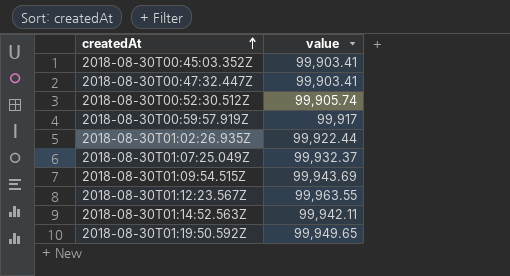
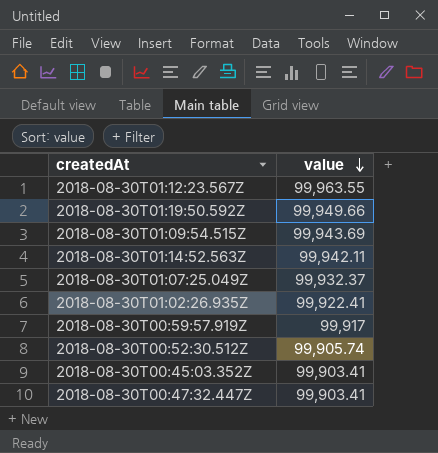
row order: createdAt ascending -> value descending
2018-08-30T01:19:50.592Z | value: 99,949.65 -> 99,949.66
2018-08-30T01:02:26.935Z | value: 99,922.44 -> 99,922.41

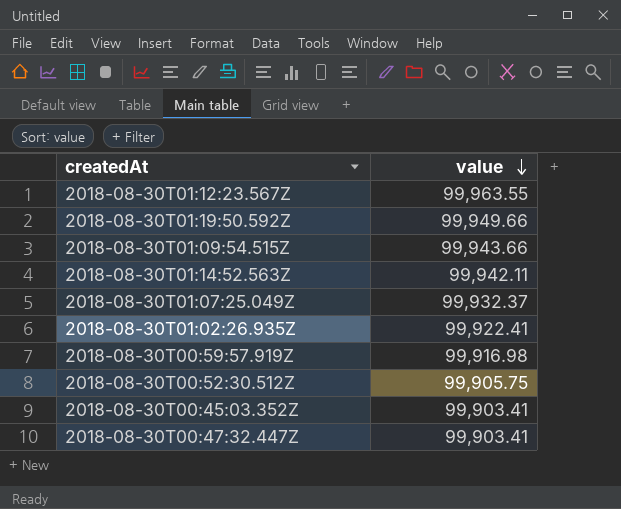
2018-08-30T01:09:54.515Z | value: 99,943.69 -> 99,943.66
2018-08-30T00:59:57.919Z | value: 99,917 -> 99,916.98
2018-08-30T00:52:30.512Z | value: 99,905.74 -> 99,905.75

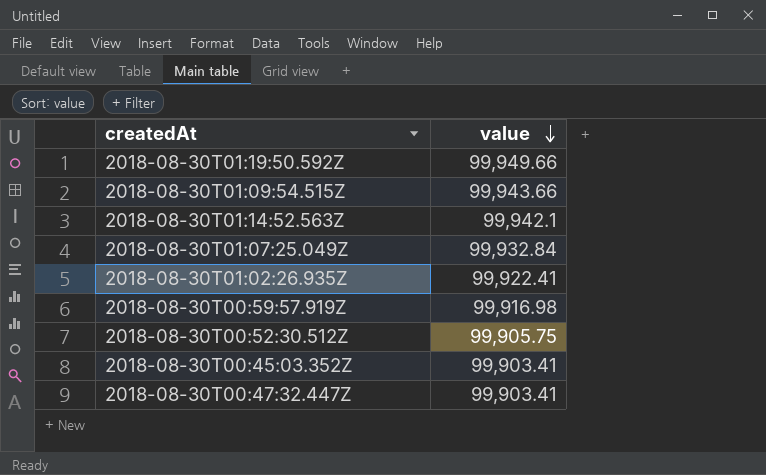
row 2018-08-30T01:12:23.567Z: 99,963.55 -> none
2018-08-30T01:14:52.563Z | value: 99,942.11 -> 99,942.1
2018-08-30T01:07:25.049Z | value: 99,932.37 -> 99,932.84

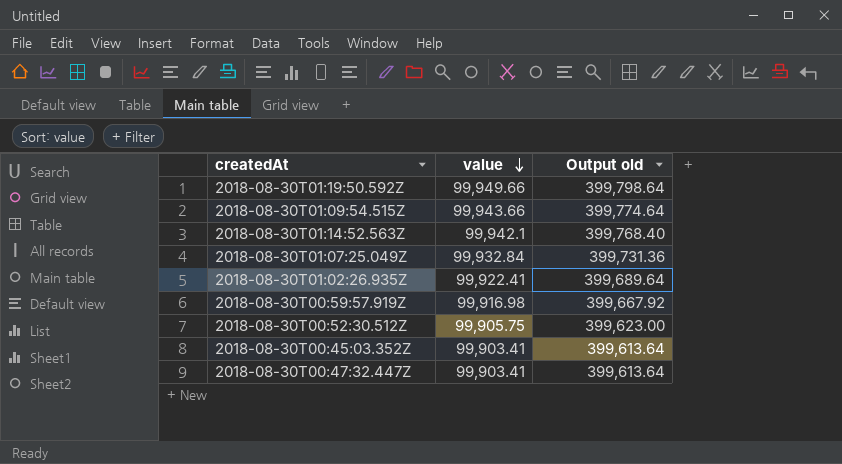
column Output old | formula: none -> [value] * 4

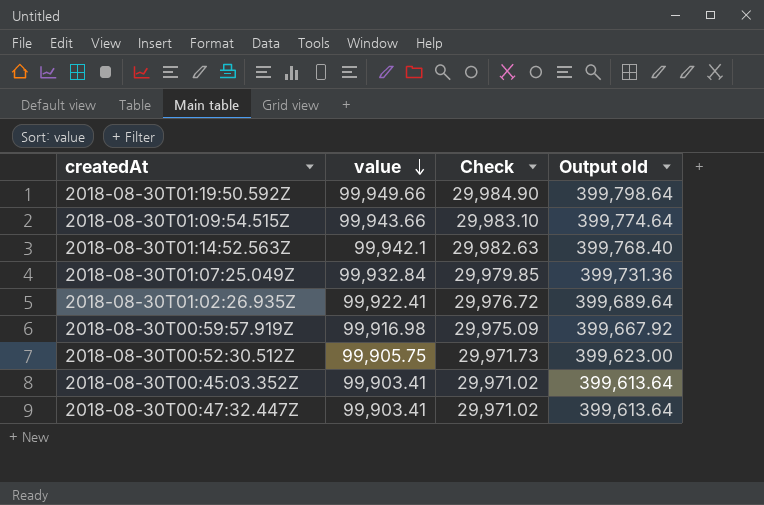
column Check | formula: none -> [value] * 0.3

